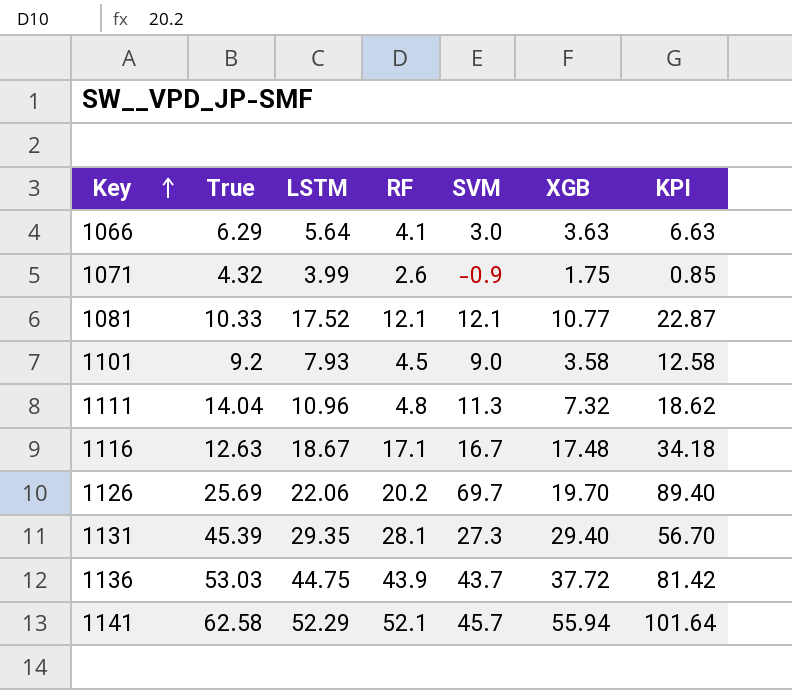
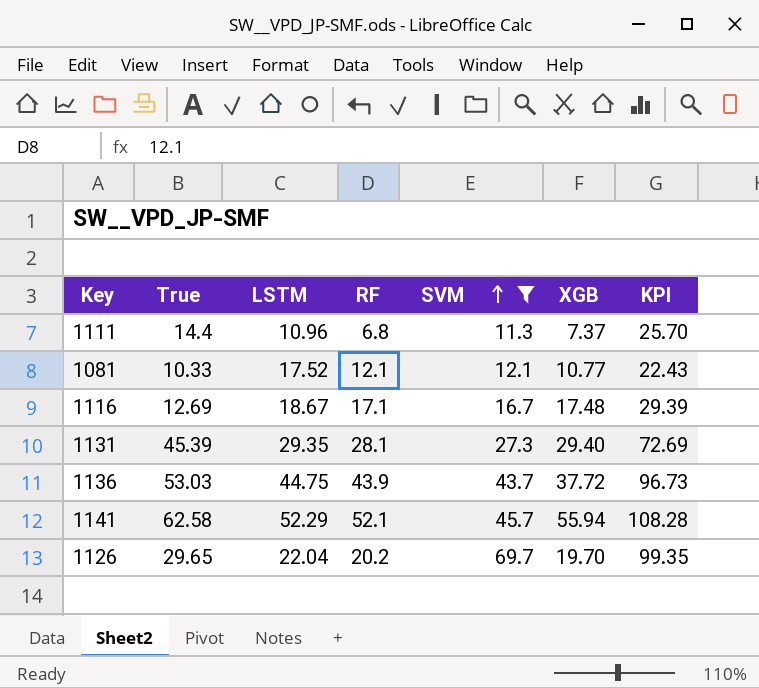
filter: none -> SVM >= 11.3
row order: Key ascending -> SVM ascending
column KPI | formula: [SVM] + [XGB] -> [True] + [SVM]
1111 | True: 14.04 -> 14.4
1111 | RF: 4.8 -> 6.8
1111 | XGB: 7.32 -> 7.37
1116 | True: 12.63 -> 12.69
1126 | True: 25.69 -> 29.65
1126 | LSTM: 22.06 -> 22.04

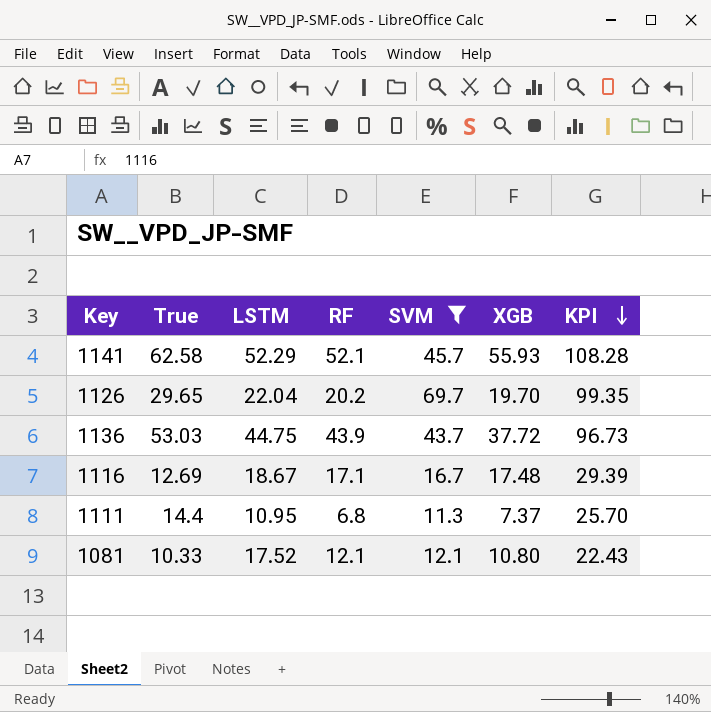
row order: SVM ascending -> KPI descending
row 1131: 45.39 | 29.35 | 28.1 | 27.3 | 29.40 | 72.69 -> none
1141 | XGB: 55.94 -> 55.93
1111 | LSTM: 10.96 -> 10.95
1081 | XGB: 10.77 -> 10.80

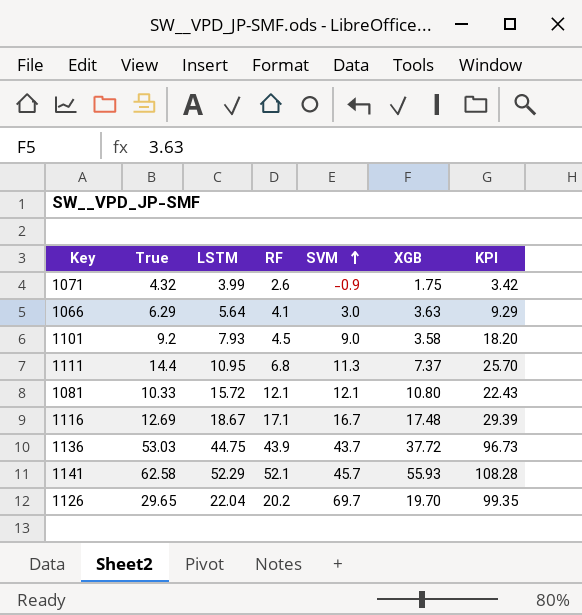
filter: SVM >= 11.3 -> none
row order: KPI descending -> SVM ascending
1081 | LSTM: 17.52 -> 15.72

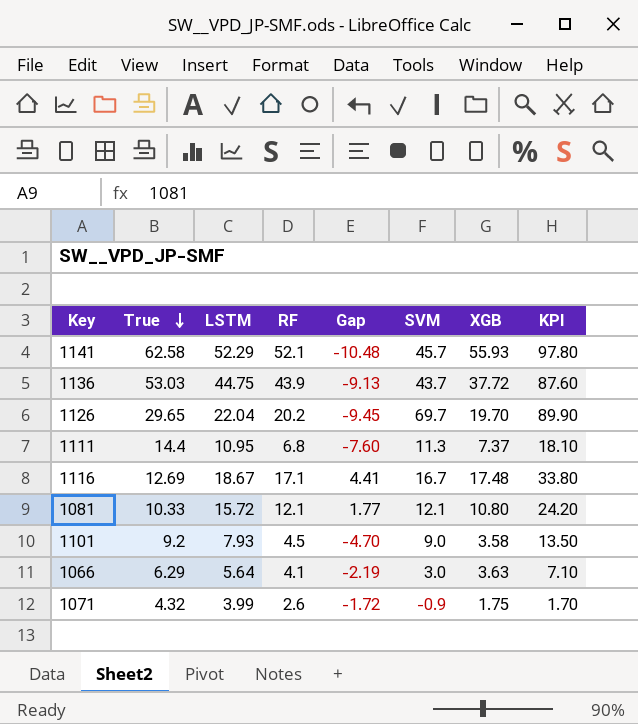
row order: SVM ascending -> True descending
column Gap | formula: none -> [RF] - [True]
column KPI | formula: [True] + [SVM] -> [RF] + [SVM]

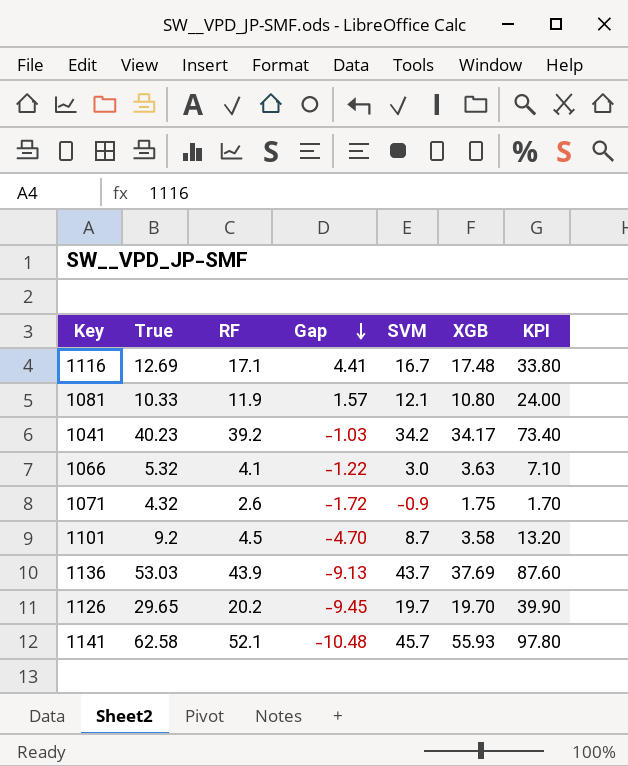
row order: True descending -> Gap descending
column LSTM | position: 3 -> none
row 1111: 14.4 | 10.95 | 6.8 | -7.60 | 11.3 | 7.37 | 18.10 -> none
1081 | RF: 12.1 -> 11.9
1081 | Gap: 1.77 -> 1.57
1081 | KPI: 24.20 -> 24.00
row 1041: none -> 40.23 | 39.2 | -1.03 | 34.2 | 34.17 | 73.40
1066 | True: 6.29 -> 5.32
1066 | Gap: -2.19 -> -1.22
1101 | SVM: 9.0 -> 8.7
1101 | KPI: 13.50 -> 13.20
1136 | XGB: 37.72 -> 37.69
1126 | SVM: 69.7 -> 19.7
1126 | KPI: 89.90 -> 39.90

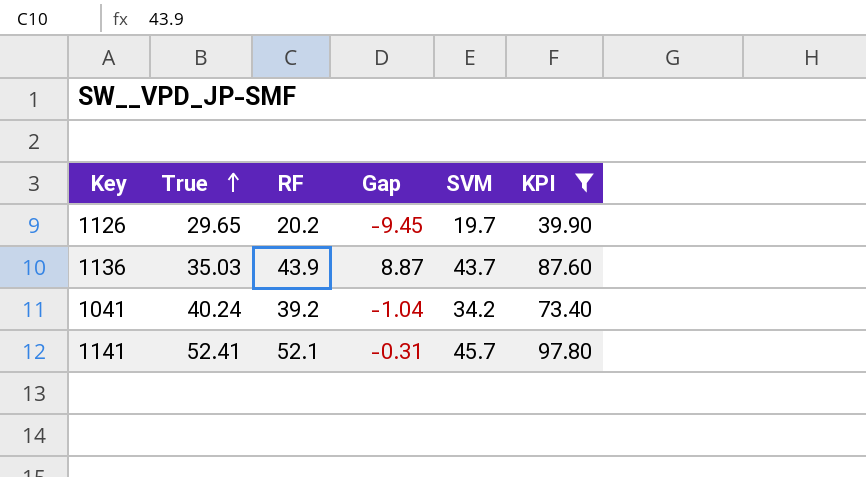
filter: none -> KPI >= 39.90
row order: Gap descending -> True ascending
column XGB | position: 6 -> none
1136 | True: 53.03 -> 35.03
1136 | Gap: -9.13 -> 8.87
1041 | True: 40.23 -> 40.24
1041 | Gap: -1.03 -> -1.04
1141 | True: 62.58 -> 52.41
1141 | Gap: -10.48 -> -0.31

